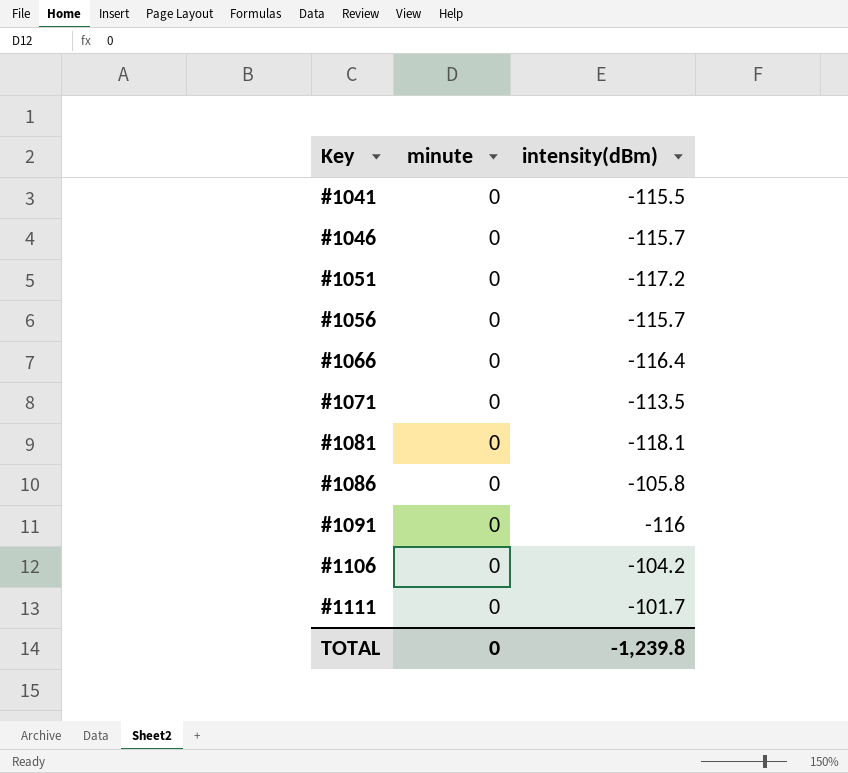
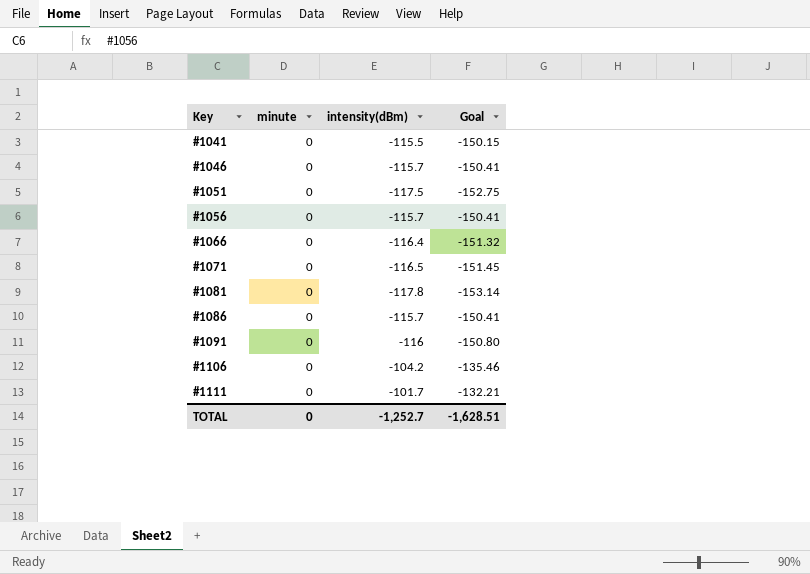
column Goal | formula: none -> [intensity(dBm)] * 1.3
#1051 | intensity(dBm): -117.2 -> -117.5
#1071 | intensity(dBm): -113.5 -> -116.5
#1081 | intensity(dBm): -118.1 -> -117.8
#1086 | intensity(dBm): -105.8 -> -115.7
TOTAL | intensity(dBm): -1,239.8 -> -1,252.7

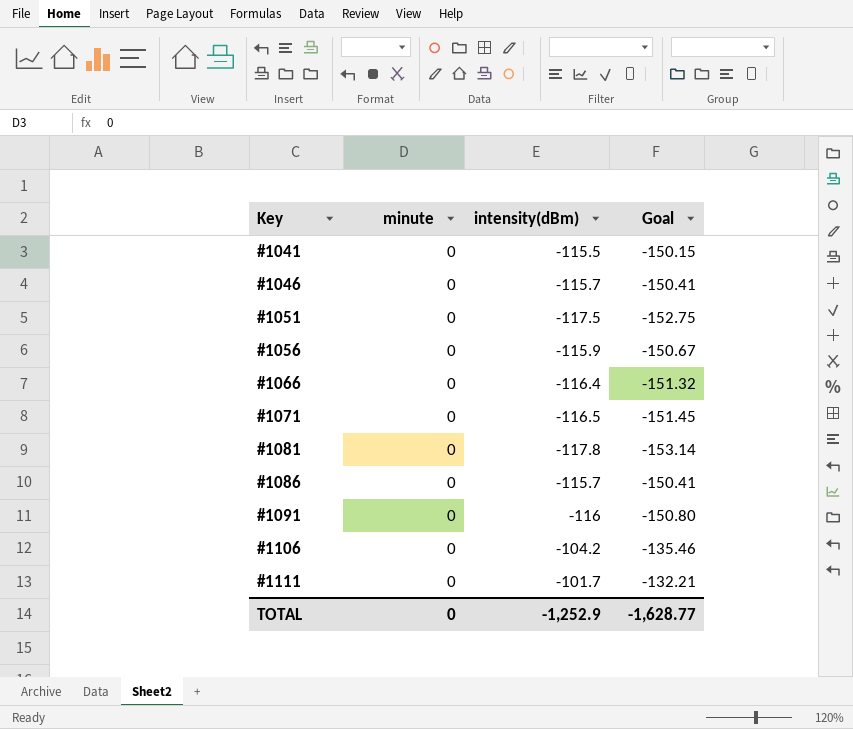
#1056 | intensity(dBm): -115.7 -> -115.9
#1056 | Goal: -150.41 -> -150.67
TOTAL | intensity(dBm): -1,252.7 -> -1,252.9
TOTAL | Goal: -1,628.51 -> -1,628.77

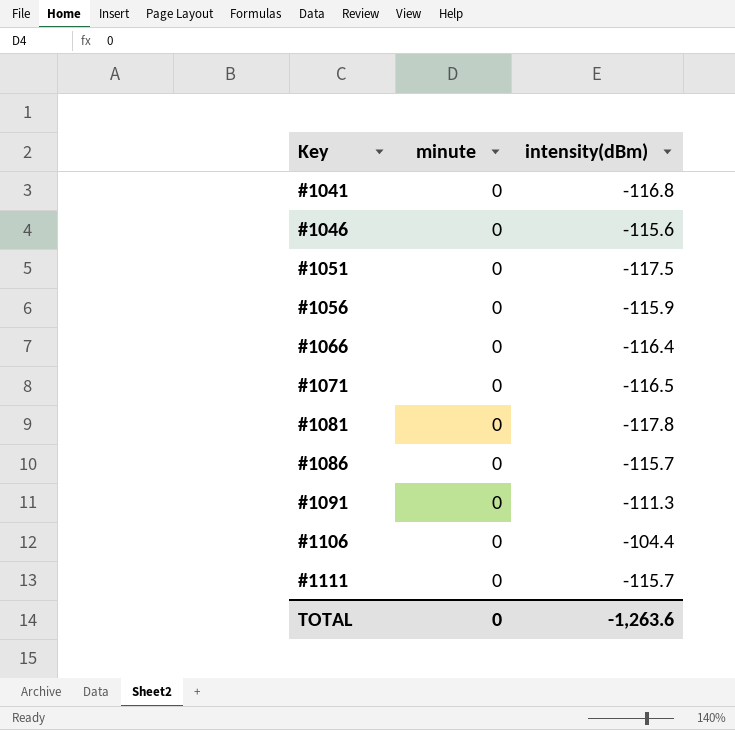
column Goal | formula: [intensity(dBm)] * 1.3 -> none
#1041 | intensity(dBm): -115.5 -> -116.8
#1046 | intensity(dBm): -115.7 -> -115.6
#1091 | intensity(dBm): -116 -> -111.3
#1106 | intensity(dBm): -104.2 -> -104.4
#1111 | intensity(dBm): -101.7 -> -115.7
TOTAL | intensity(dBm): -1,252.9 -> -1,263.6

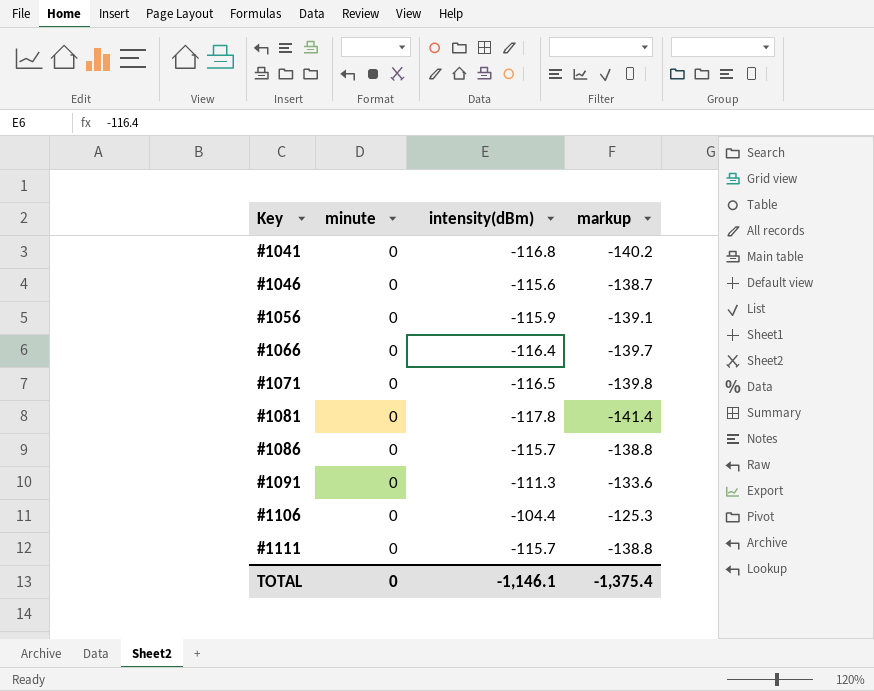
column markup | formula: none -> [intensity(dBm)] * 1.2
row #1051: 0 | -117.5 -> none
TOTAL | intensity(dBm): -1,263.6 -> -1,146.1

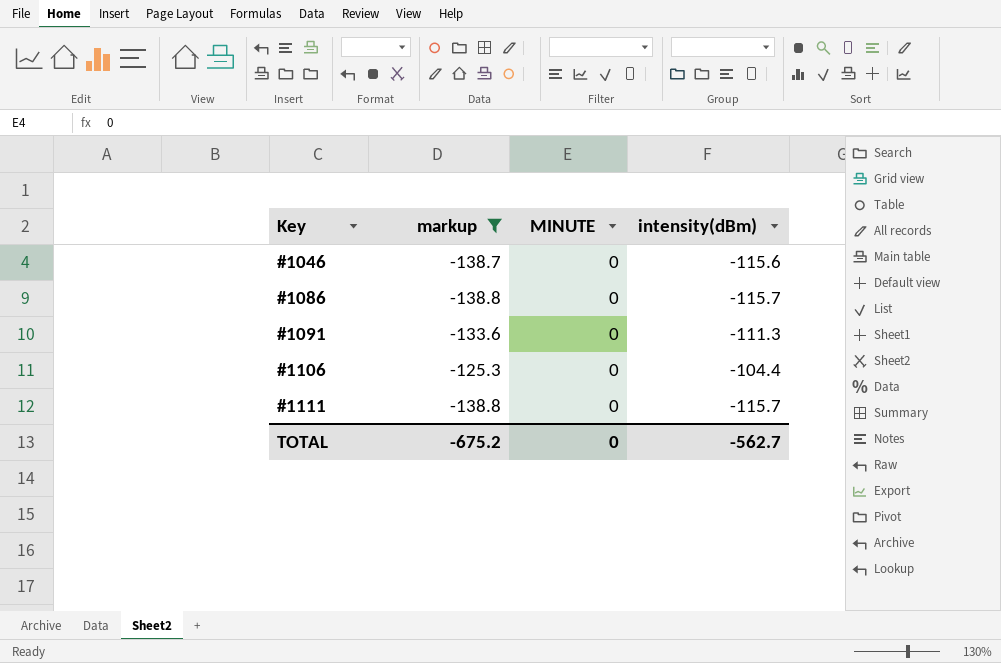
filter: none -> markup >= -138.8
column markup | position: 4 -> 2
column name: minute -> MINUTE
TOTAL | markup: -1,375.4 -> -675.2
TOTAL | intensity(dBm): -1,146.1 -> -562.7

